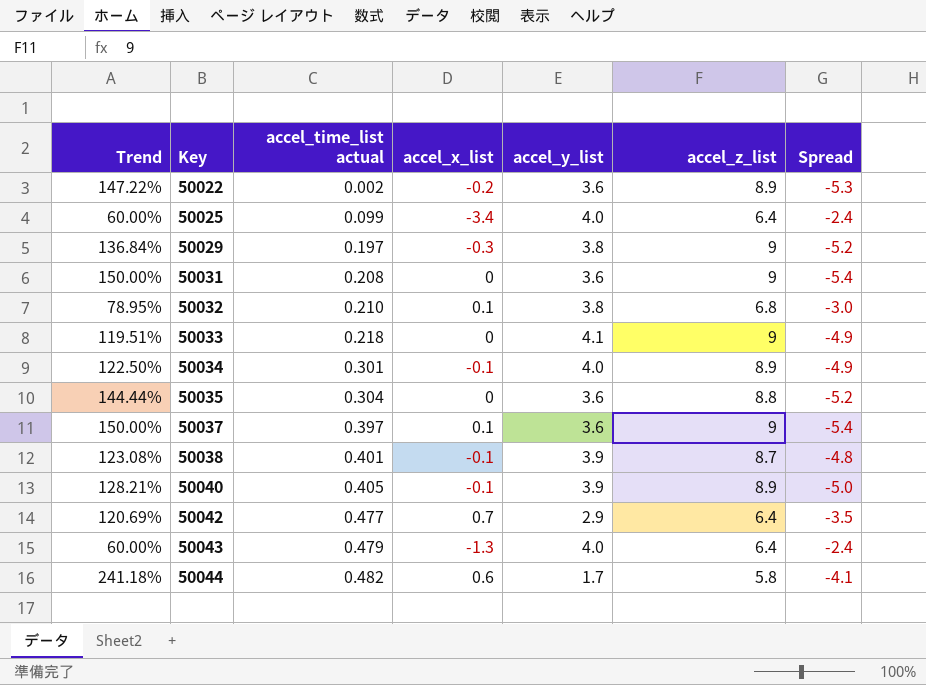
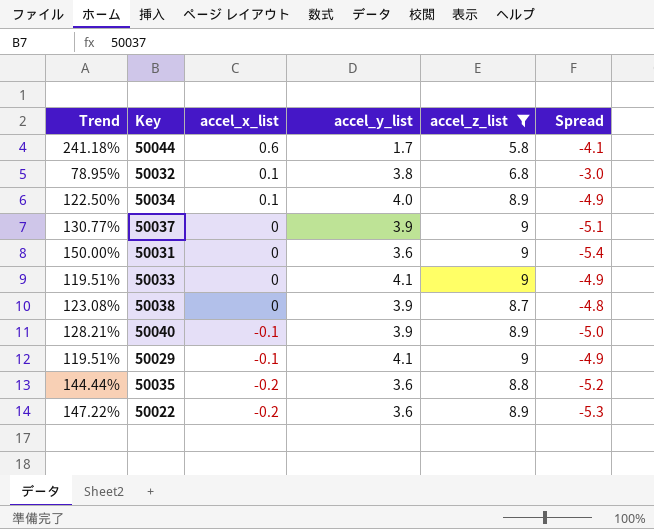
filter: none -> accel_z_list != 6.4
row order: Key ascending -> accel_x_list descending
column accel_time_list actual | position: 3 -> none
50034 | accel_x_list: -0.1 -> 0.1
50037 | Trend: 150.00% -> 130.77%
50037 | accel_x_list: 0.1 -> 0
50037 | accel_y_list: 3.6 -> 3.9
50037 | Spread: -5.4 -> -5.1
50038 | accel_x_list: -0.1 -> 0
50029 | Trend: 136.84% -> 119.51%
50029 | accel_x_list: -0.3 -> -0.1
50029 | accel_y_list: 3.8 -> 4.1
50029 | Spread: -5.2 -> -4.9
50035 | accel_x_list: 0 -> -0.2

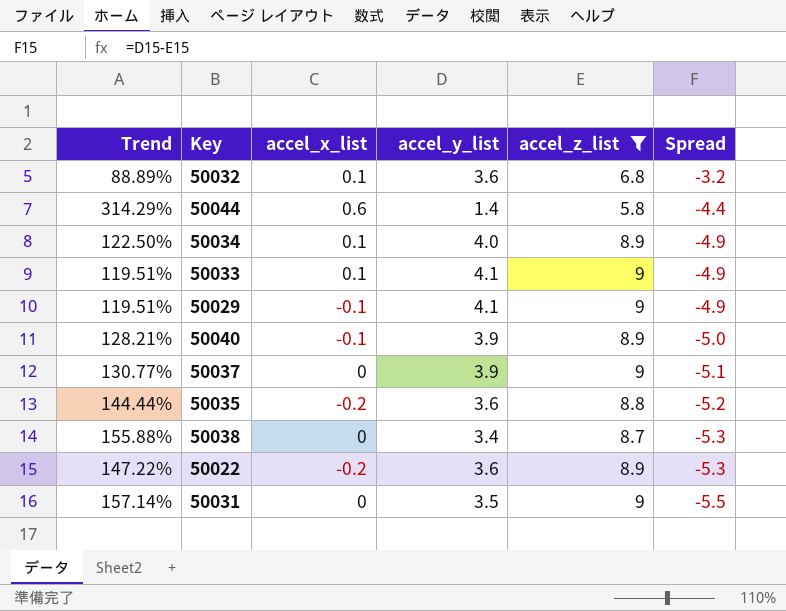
row order: accel_x_list descending -> Spread descending
50032 | Trend: 78.95% -> 88.89%
50032 | accel_y_list: 3.8 -> 3.6
50032 | Spread: -3.0 -> -3.2
50044 | Trend: 241.18% -> 314.29%
50044 | accel_y_list: 1.7 -> 1.4
50044 | Spread: -4.1 -> -4.4
50033 | accel_x_list: 0 -> 0.1
50038 | Trend: 123.08% -> 155.88%
50038 | accel_y_list: 3.9 -> 3.4
50038 | Spread: -4.8 -> -5.3
50031 | Trend: 150.00% -> 157.14%
50031 | accel_y_list: 3.6 -> 3.5
50031 | Spread: -5.4 -> -5.5

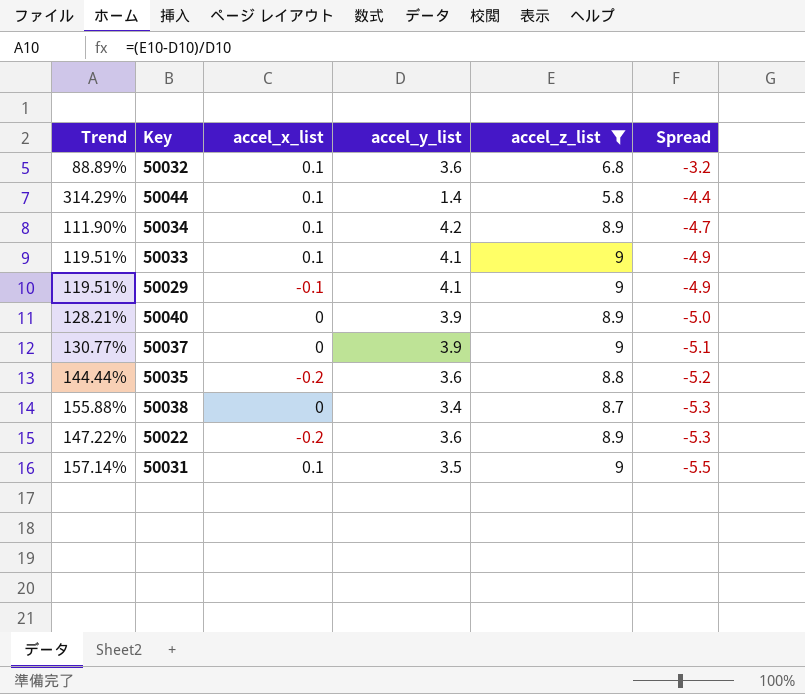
50044 | accel_x_list: 0.6 -> 0.1
50034 | Trend: 122.50% -> 111.90%
50034 | accel_y_list: 4.0 -> 4.2
50034 | Spread: -4.9 -> -4.7
50040 | accel_x_list: -0.1 -> 0
50031 | accel_x_list: 0 -> 0.1

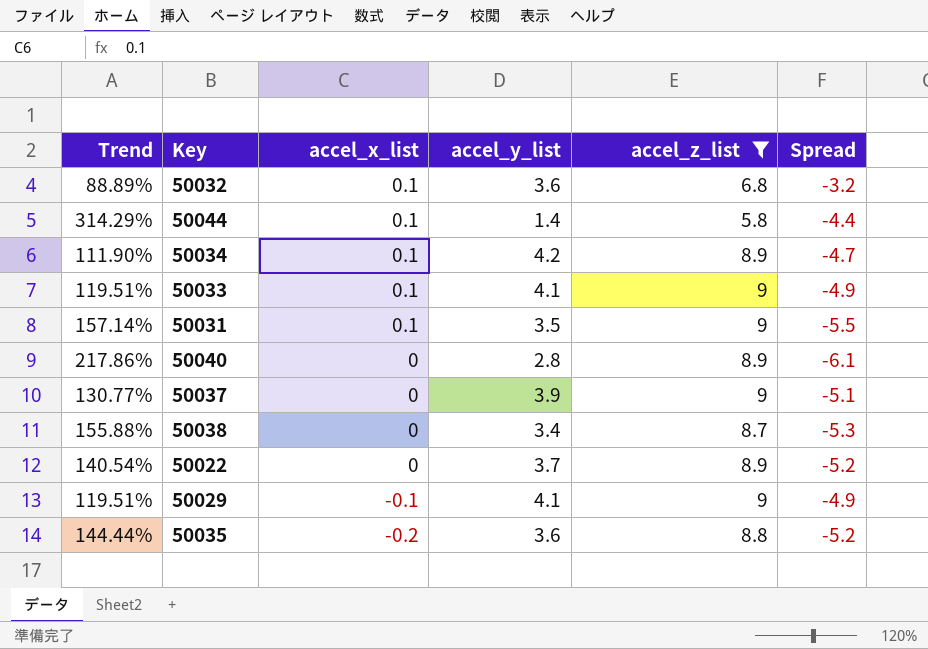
row order: Spread descending -> accel_x_list descending
50040 | Trend: 128.21% -> 217.86%
50040 | accel_y_list: 3.9 -> 2.8
50040 | Spread: -5.0 -> -6.1
50022 | Trend: 147.22% -> 140.54%
50022 | accel_x_list: -0.2 -> 0
50022 | accel_y_list: 3.6 -> 3.7
50022 | Spread: -5.3 -> -5.2

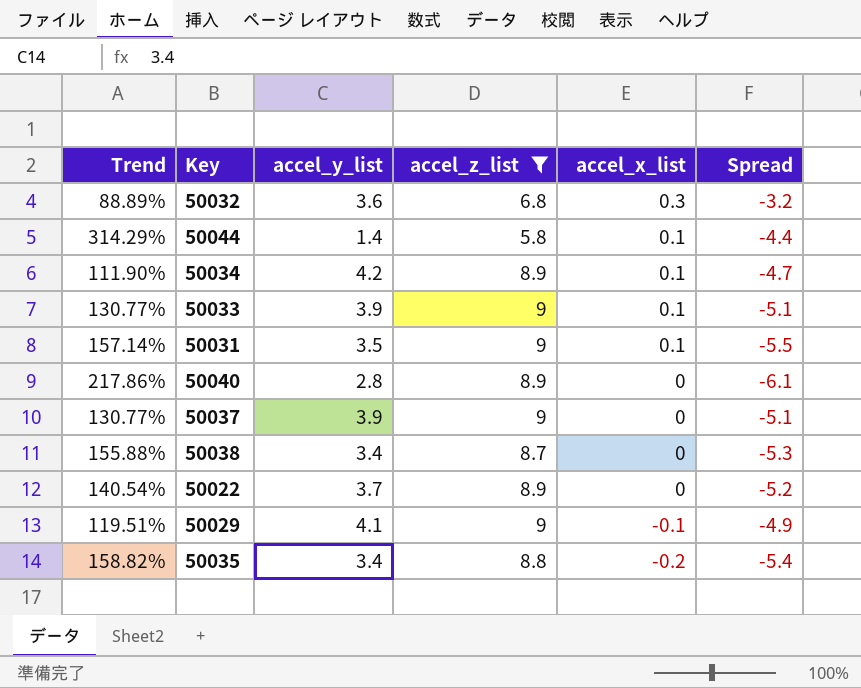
column accel_x_list | position: 3 -> 5
50032 | accel_x_list: 0.1 -> 0.3
50033 | Trend: 119.51% -> 130.77%
50033 | accel_y_list: 4.1 -> 3.9
50033 | Spread: -4.9 -> -5.1
50035 | Trend: 144.44% -> 158.82%
50035 | accel_y_list: 3.6 -> 3.4
50035 | Spread: -5.2 -> -5.4

